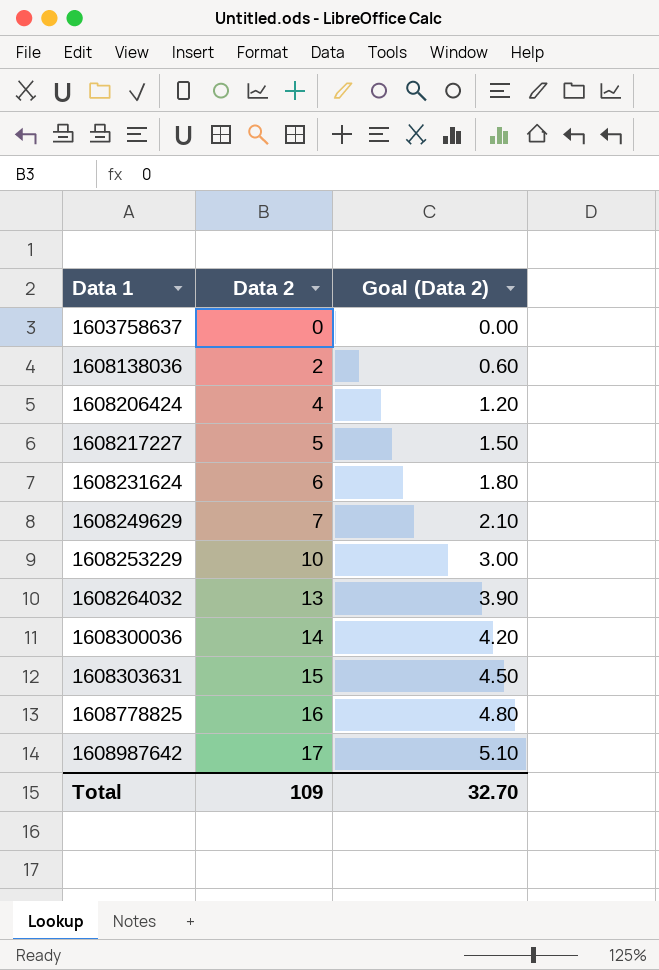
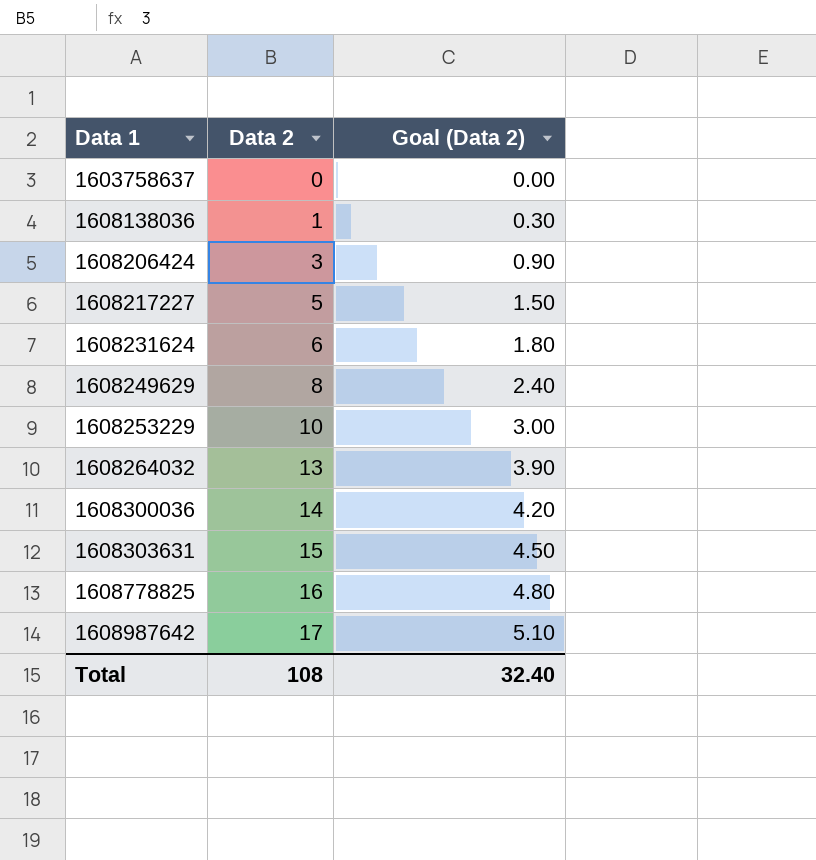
1608138036 | Data 2: 2 -> 1
1608138036 | Goal (Data 2): 0.60 -> 0.30
1608206424 | Data 2: 4 -> 3
1608206424 | Goal (Data 2): 1.20 -> 0.90
1608249629 | Data 2: 7 -> 8
1608249629 | Goal (Data 2): 2.10 -> 2.40
Total | Data 2: 109 -> 108
Total | Goal (Data 2): 32.70 -> 32.40

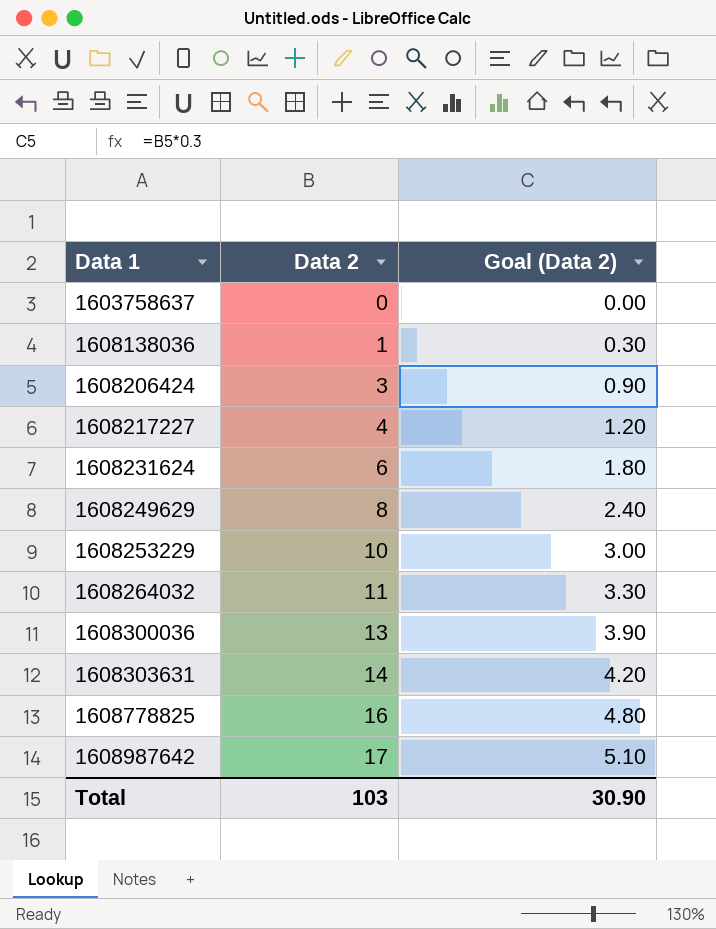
1608217227 | Data 2: 5 -> 4
1608217227 | Goal (Data 2): 1.50 -> 1.20
1608264032 | Data 2: 13 -> 11
1608264032 | Goal (Data 2): 3.90 -> 3.30
1608300036 | Data 2: 14 -> 13
1608300036 | Goal (Data 2): 4.20 -> 3.90
1608303631 | Data 2: 15 -> 14
1608303631 | Goal (Data 2): 4.50 -> 4.20
Total | Data 2: 108 -> 103
Total | Goal (Data 2): 32.40 -> 30.90

